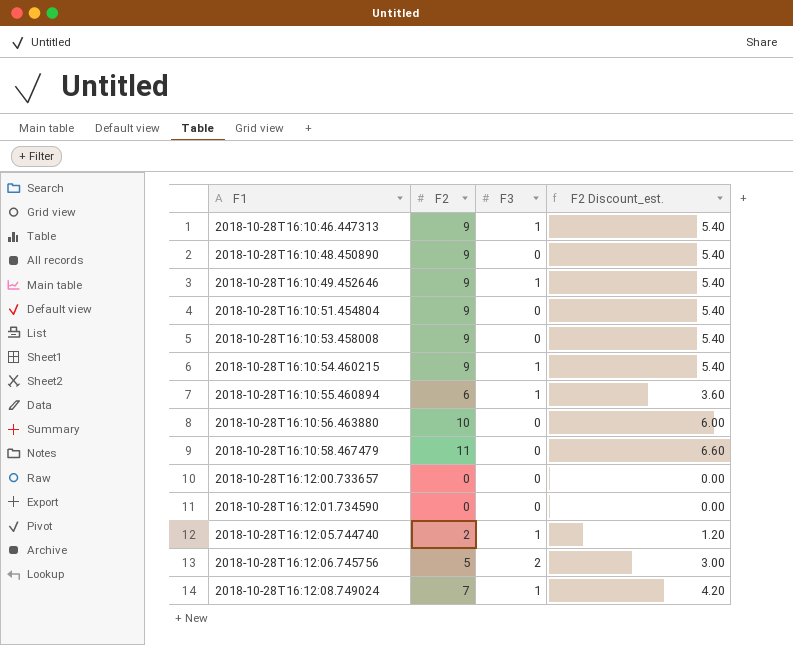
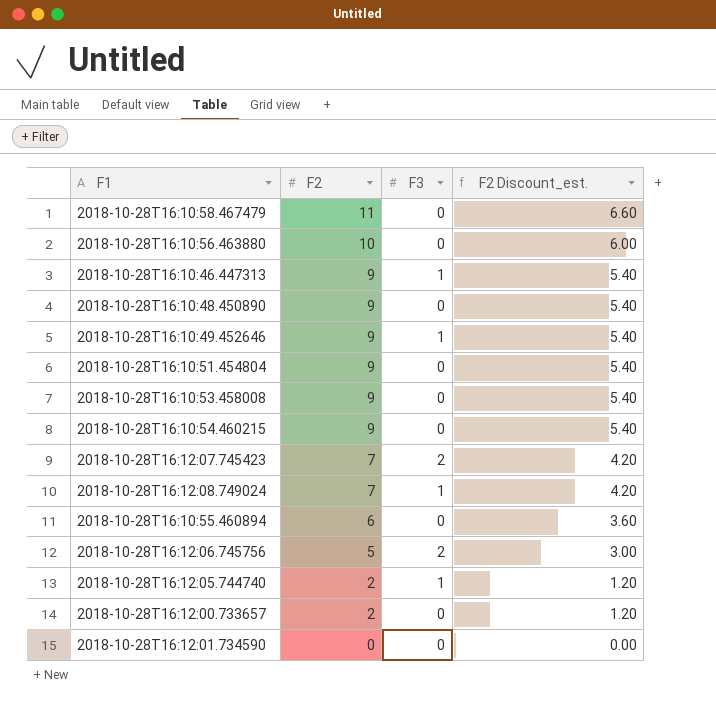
row order: F1 ascending -> F2 descending
2018-10-28T16:10:54.460215 | F3: 1 -> 0
row 2018-10-28T16:12:07.745423: none -> 7 | 2 | 4.20
2018-10-28T16:10:55.460894 | F3: 1 -> 0
2018-10-28T16:12:00.733657 | F2: 0 -> 2
2018-10-28T16:12:00.733657 | F2 Discount_est.: 0.00 -> 1.20

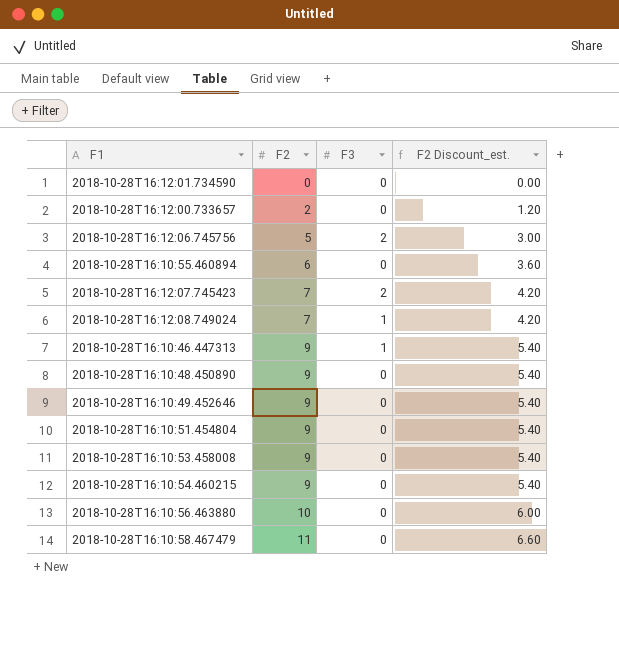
row order: F2 descending -> F2 ascending
row 2018-10-28T16:12:05.744740: 2 | 1 | 1.20 -> none
2018-10-28T16:10:49.452646 | F3: 1 -> 0

